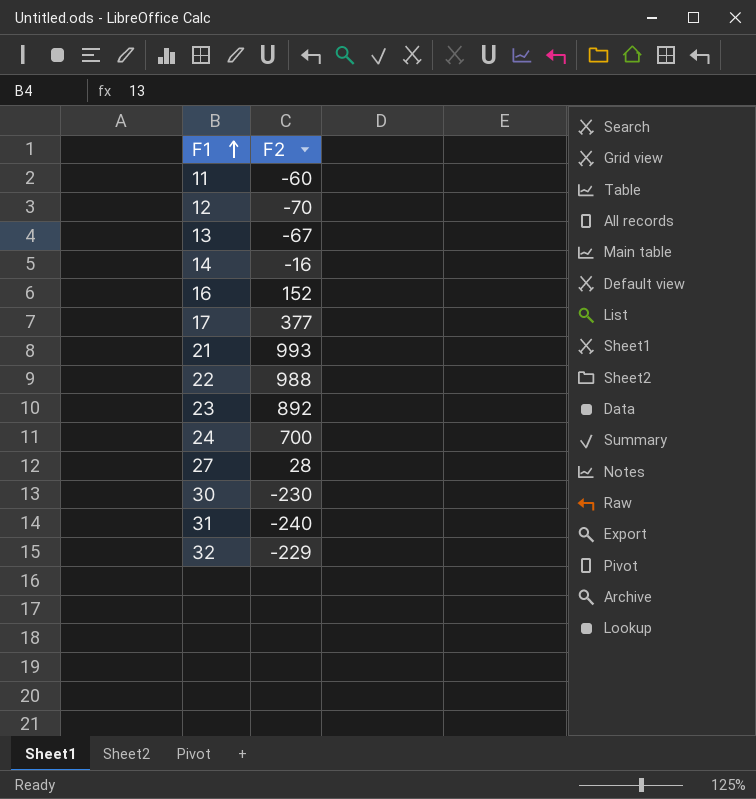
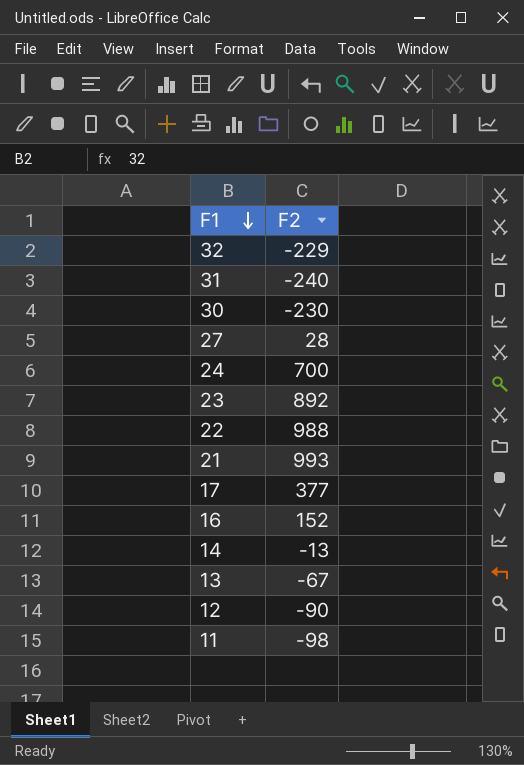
row order: F1 ascending -> F1 descending
14 | F2: -16 -> -13
12 | F2: -70 -> -90
11 | F2: -60 -> -98

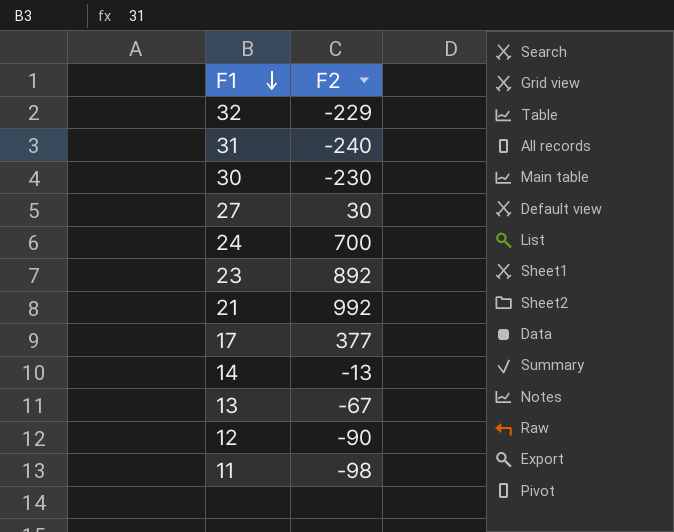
row 22: 988 -> none
row 16: 152 -> none
27 | F2: 28 -> 30
21 | F2: 993 -> 992

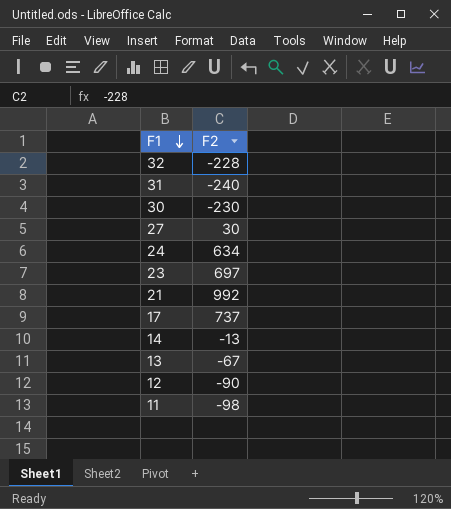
32 | F2: -229 -> -228
24 | F2: 700 -> 634
23 | F2: 892 -> 697
17 | F2: 377 -> 737

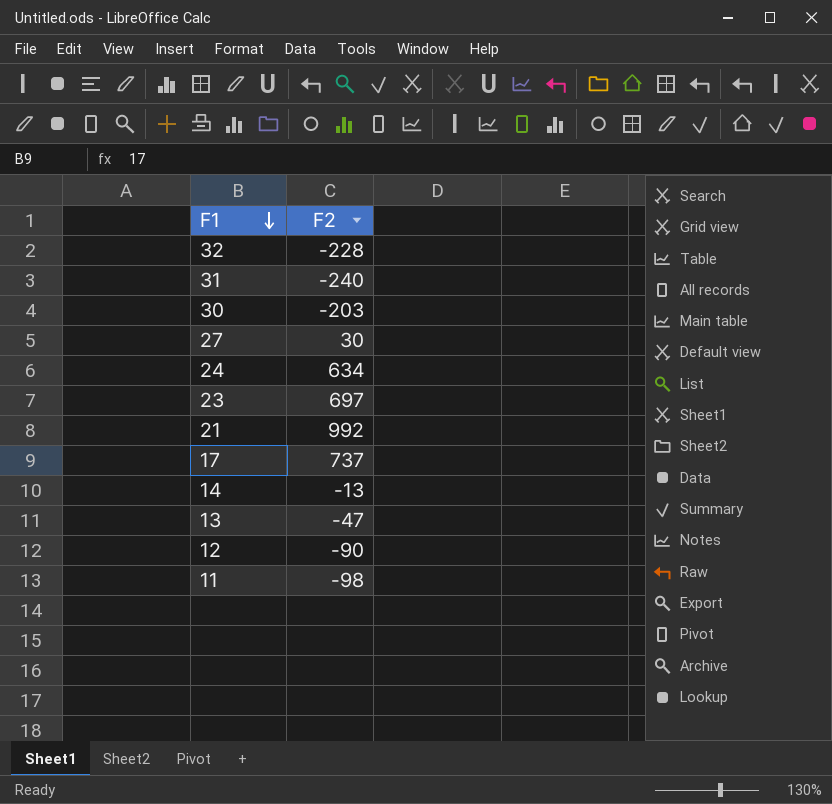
30 | F2: -230 -> -203
13 | F2: -67 -> -47

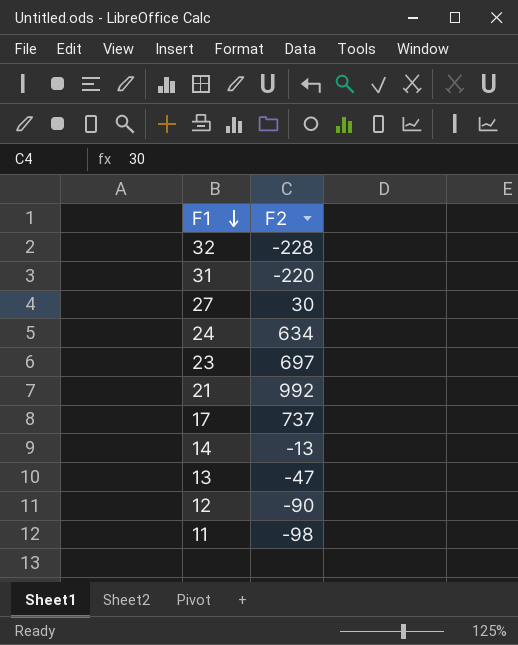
row 30: -203 -> none
31 | F2: -240 -> -220

